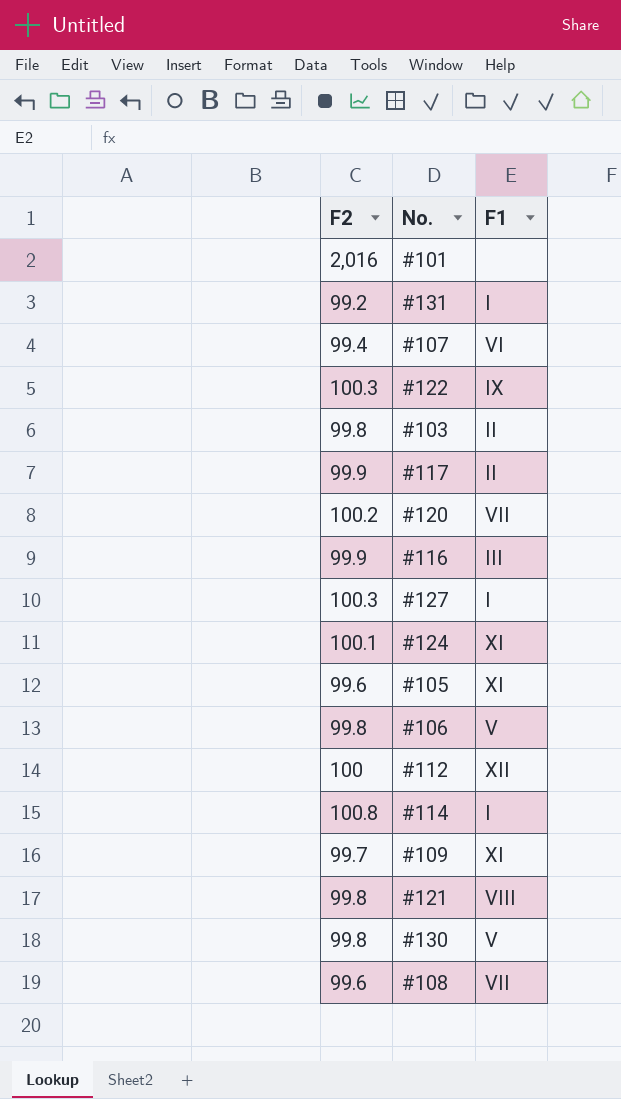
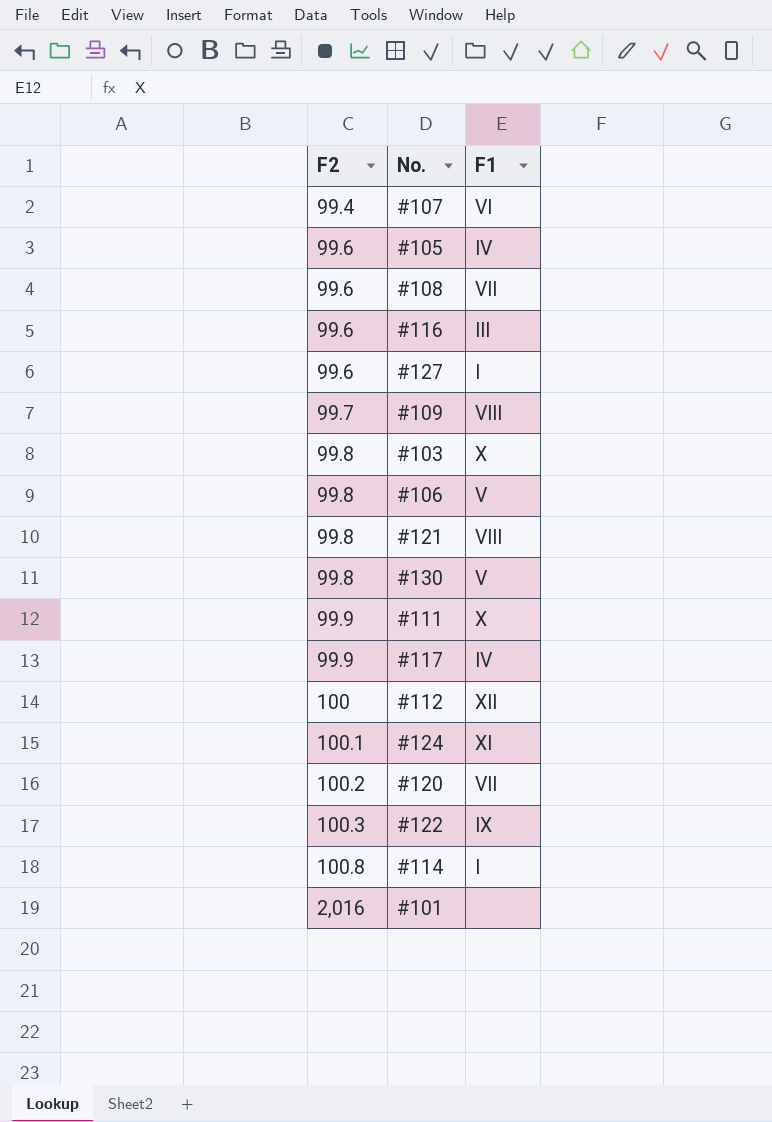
row order: none -> F2 ascending
row #131: 99.2 | I -> none
#105 | F1: XI -> IV
#116 | F2: 99.9 -> 99.6
#127 | F2: 100.3 -> 99.6
#109 | F1: XI -> VIII
#103 | F1: II -> X
row #111: none -> 99.9 | X
#117 | F1: II -> IV

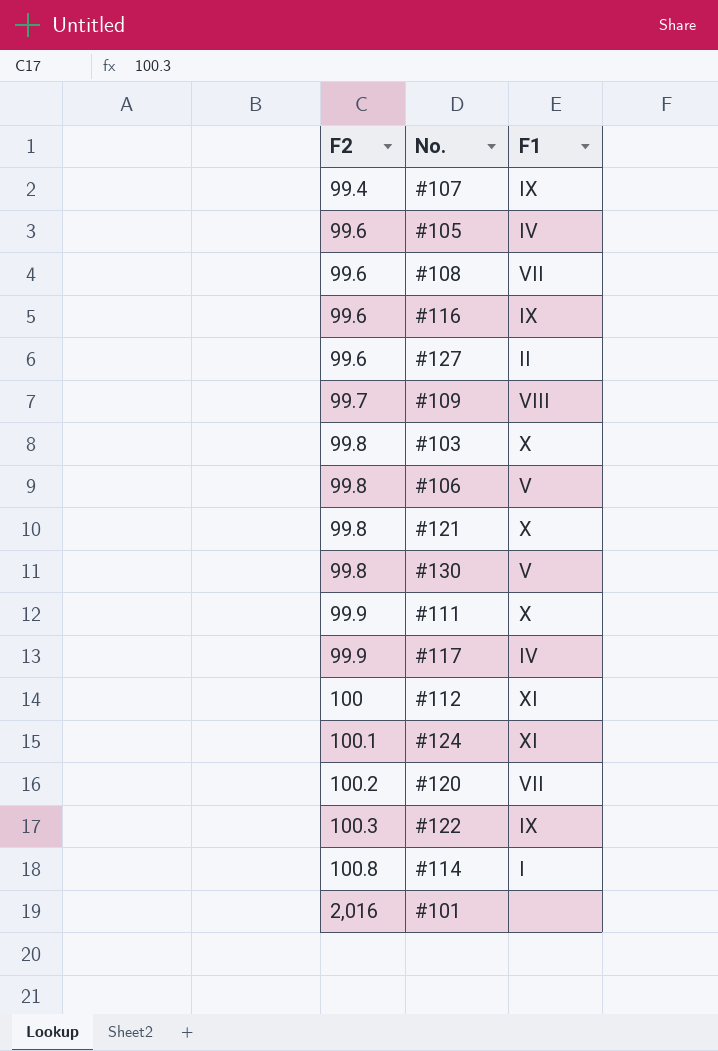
#107 | F1: VI -> IX
#116 | F1: III -> IX
#127 | F1: I -> II
#121 | F1: VIII -> X
#112 | F1: XII -> XI

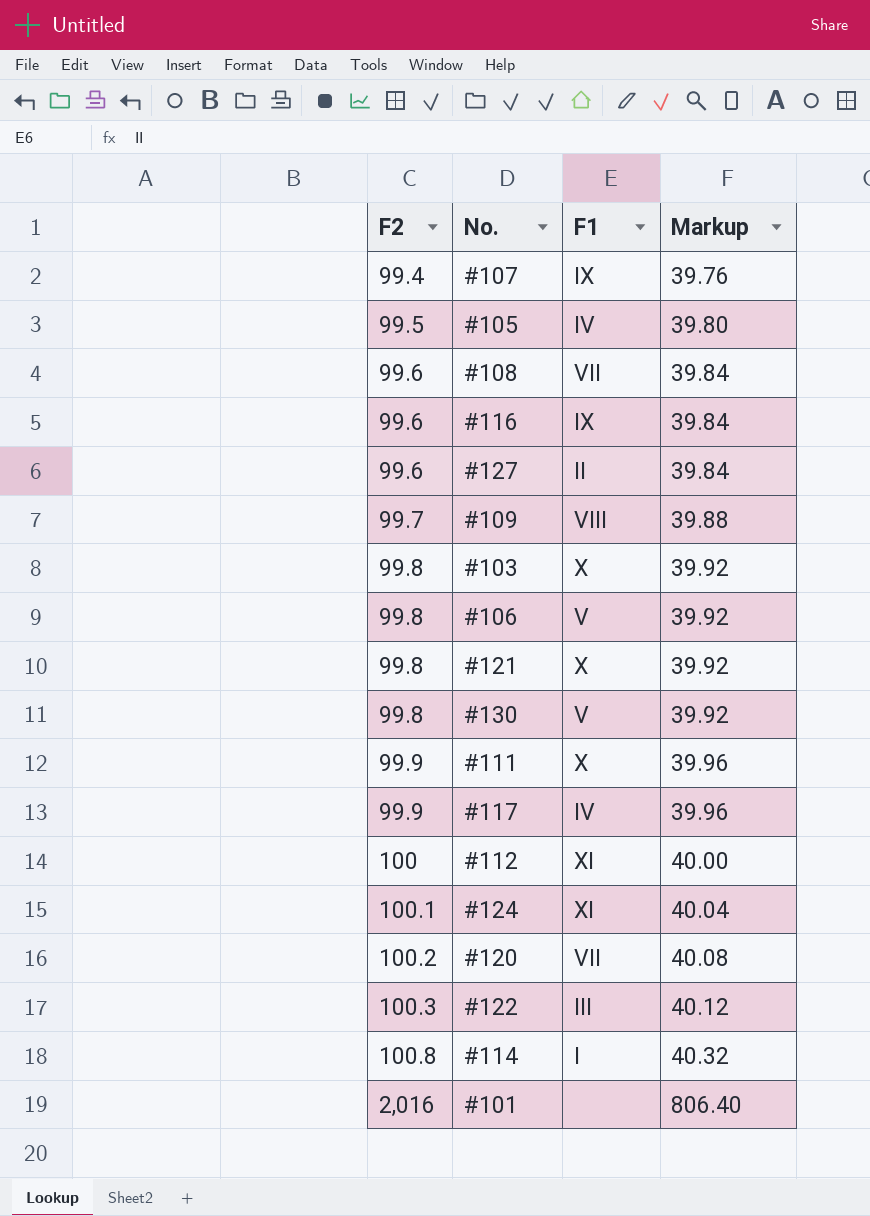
column Markup | formula: none -> [F2] * 0.4
#105 | F2: 99.6 -> 99.5
#122 | F1: IX -> III

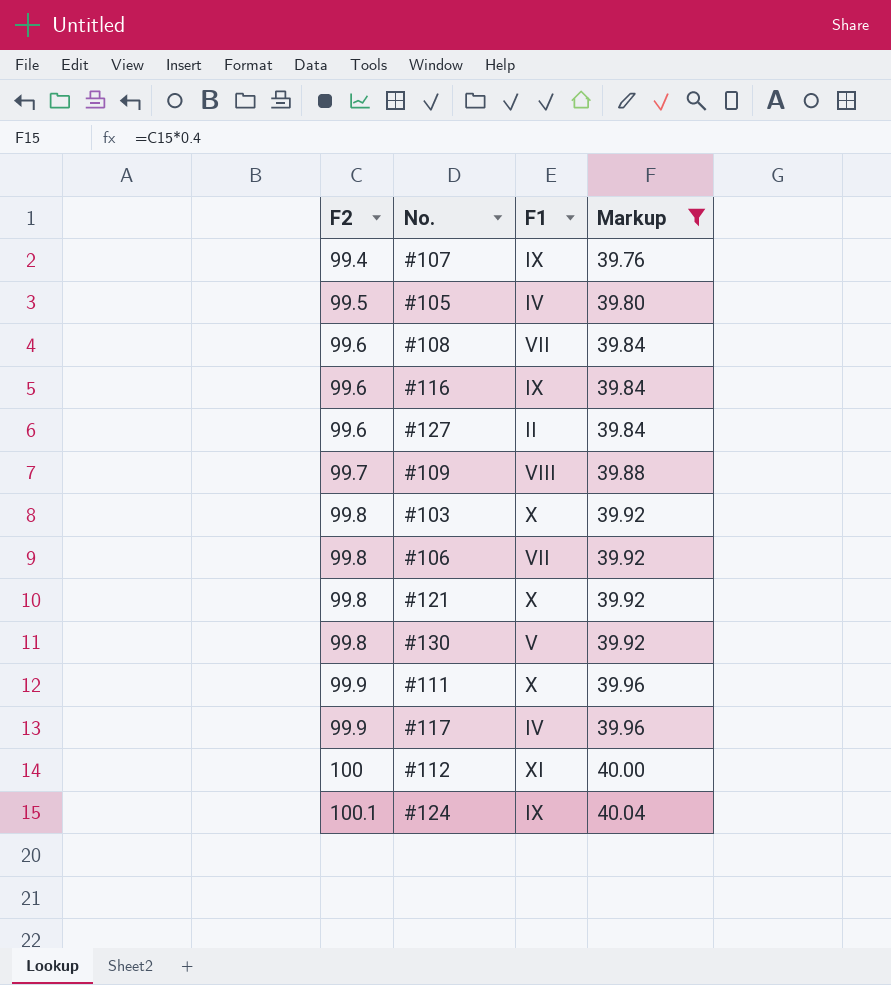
filter: none -> Markup <= 40.04
#106 | F1: V -> VII
#124 | F1: XI -> IX

